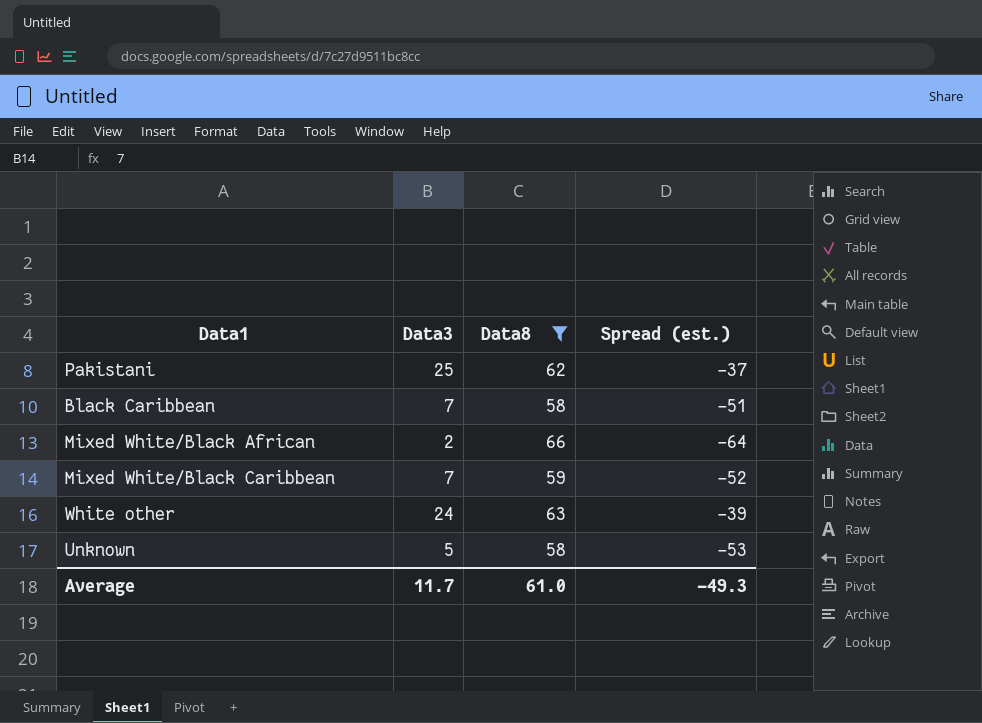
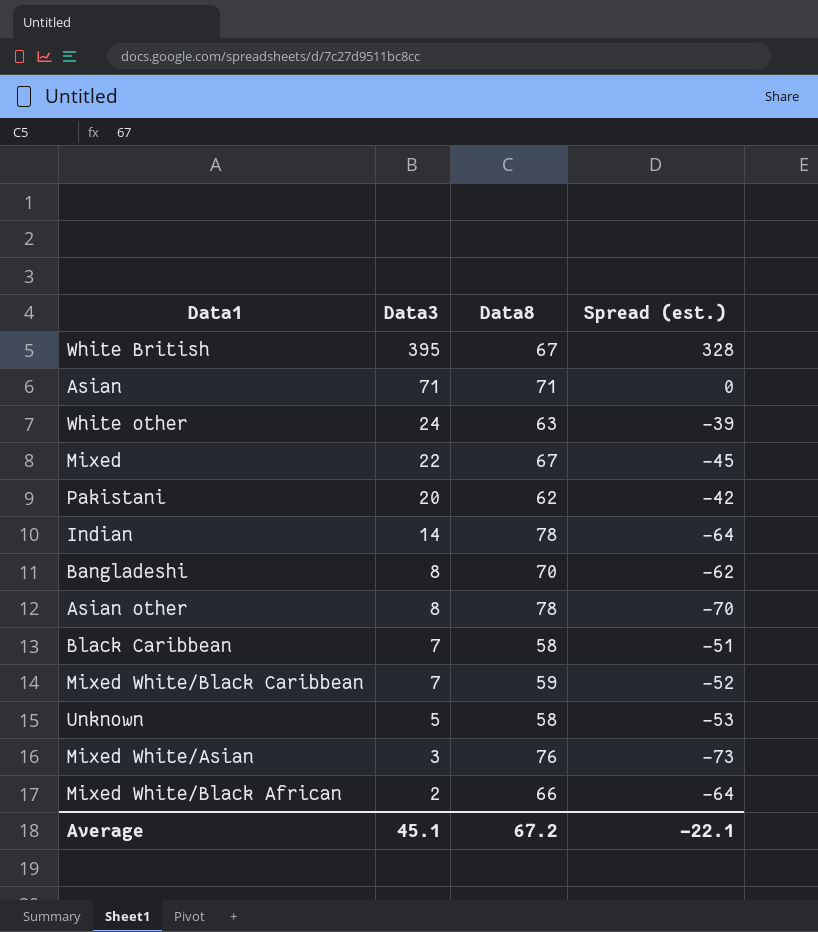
filter: Data8 <= 66 -> none
row order: none -> Data3 descending
Pakistani | Data3: 25 -> 20
Pakistani | Spread (est.): -37 -> -42
Average | Data3: 11.7 -> 45.1
Average | Data8: 61.0 -> 67.2
Average | Spread (est.): -49.3 -> -22.1

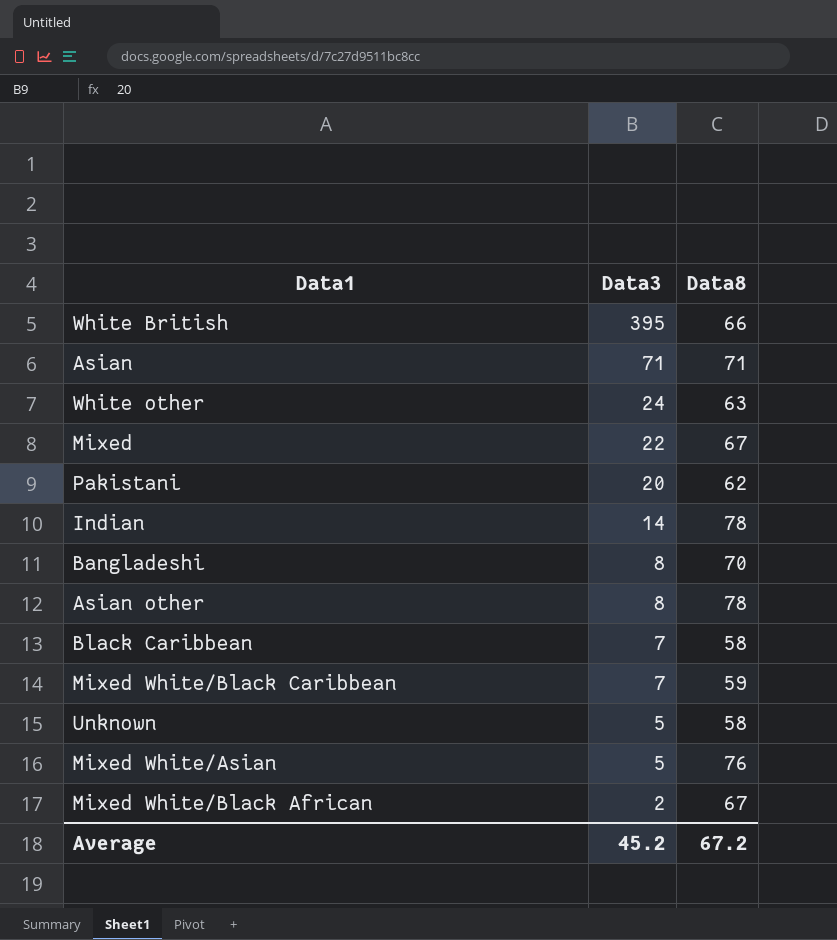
column Spread (est.) | formula: [Data3] - [Data8] -> none
White British | Data8: 67 -> 66
Mixed White/Asian | Data3: 3 -> 5
Mixed White/Black African | Data8: 66 -> 67
Average | Data3: 45.1 -> 45.2

